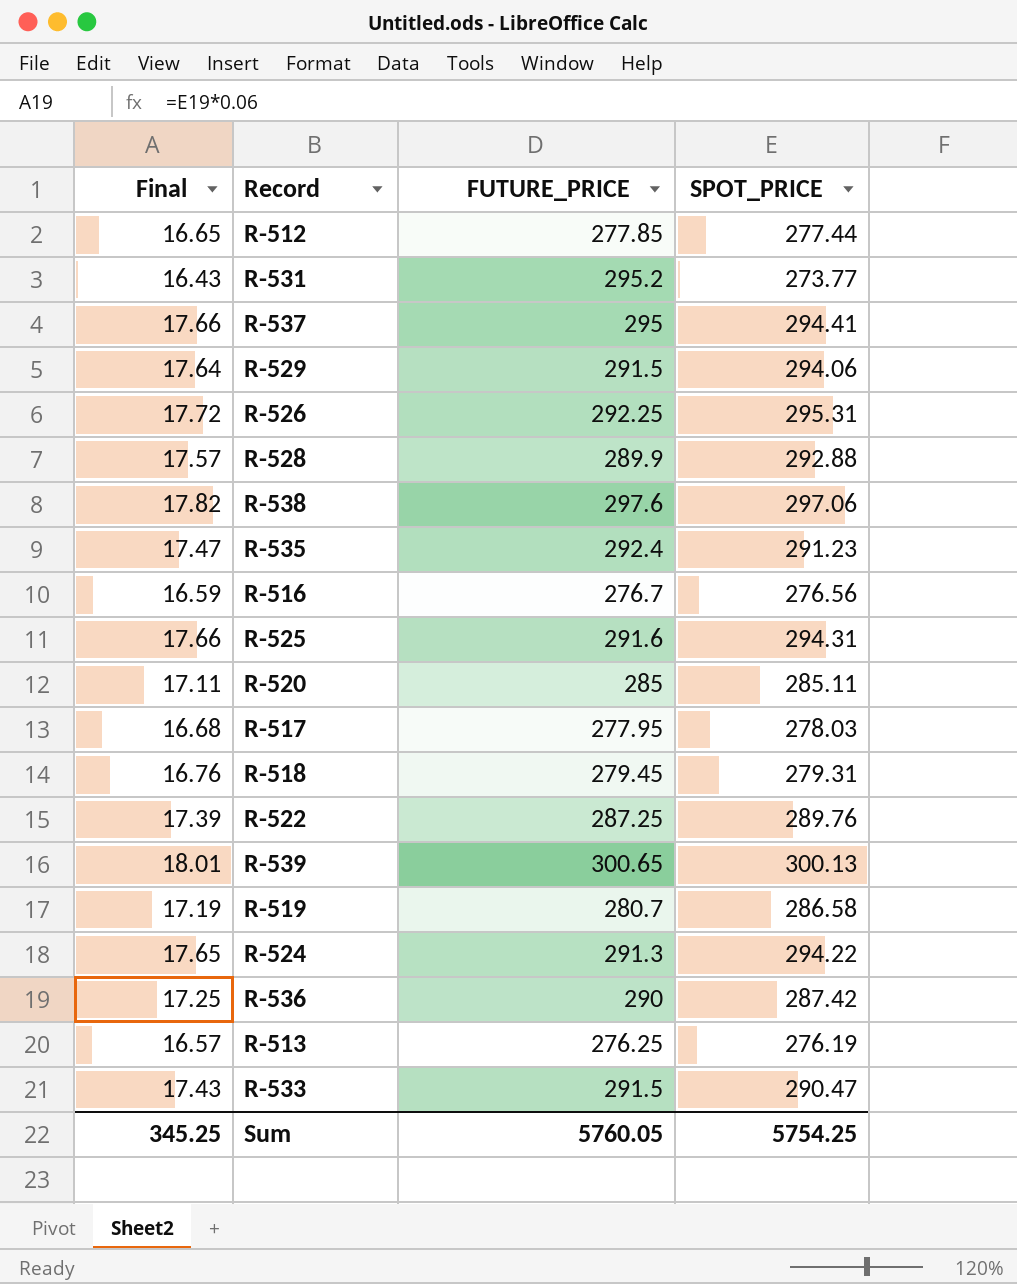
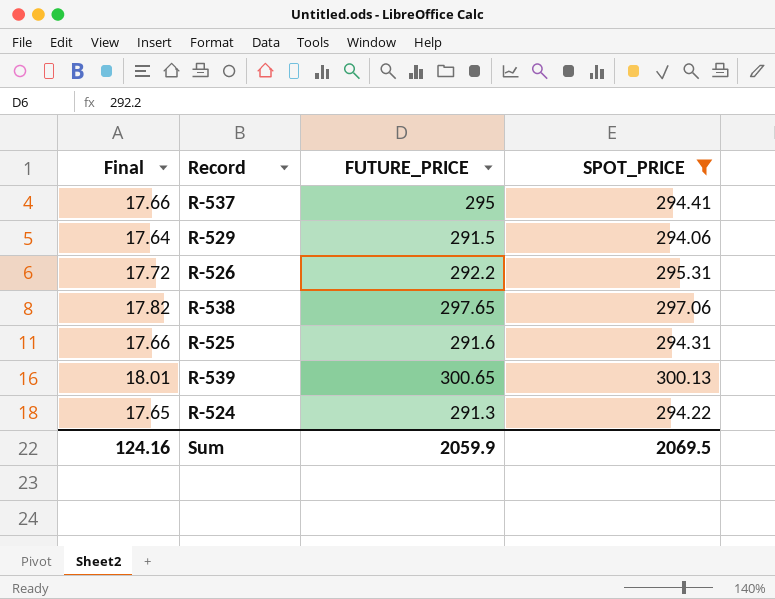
filter: none -> SPOT_PRICE >= 294.06
R-526 | FUTURE_PRICE: 292.25 -> 292.2
R-538 | FUTURE_PRICE: 297.6 -> 297.65
Sum | Final: 345.25 -> 124.16
Sum | FUTURE_PRICE: 5760.05 -> 2059.9
Sum | SPOT_PRICE: 5754.25 -> 2069.5

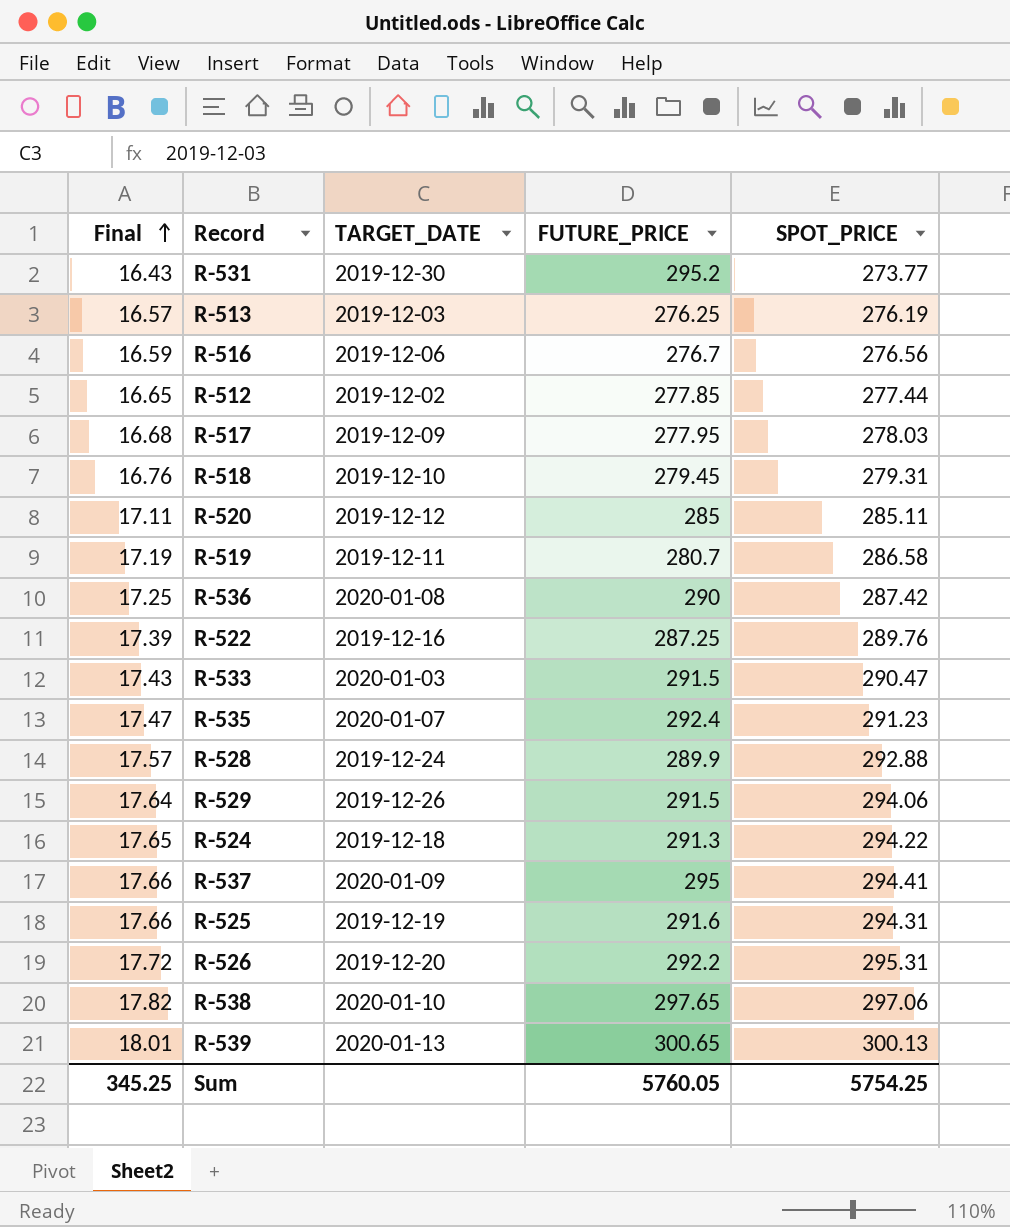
filter: SPOT_PRICE >= 294.06 -> none
row order: none -> Final ascending
column TARGET_DATE | position: none -> 3
Sum | Final: 124.16 -> 345.25
Sum | FUTURE_PRICE: 2059.9 -> 5760.05
Sum | SPOT_PRICE: 2069.5 -> 5754.25

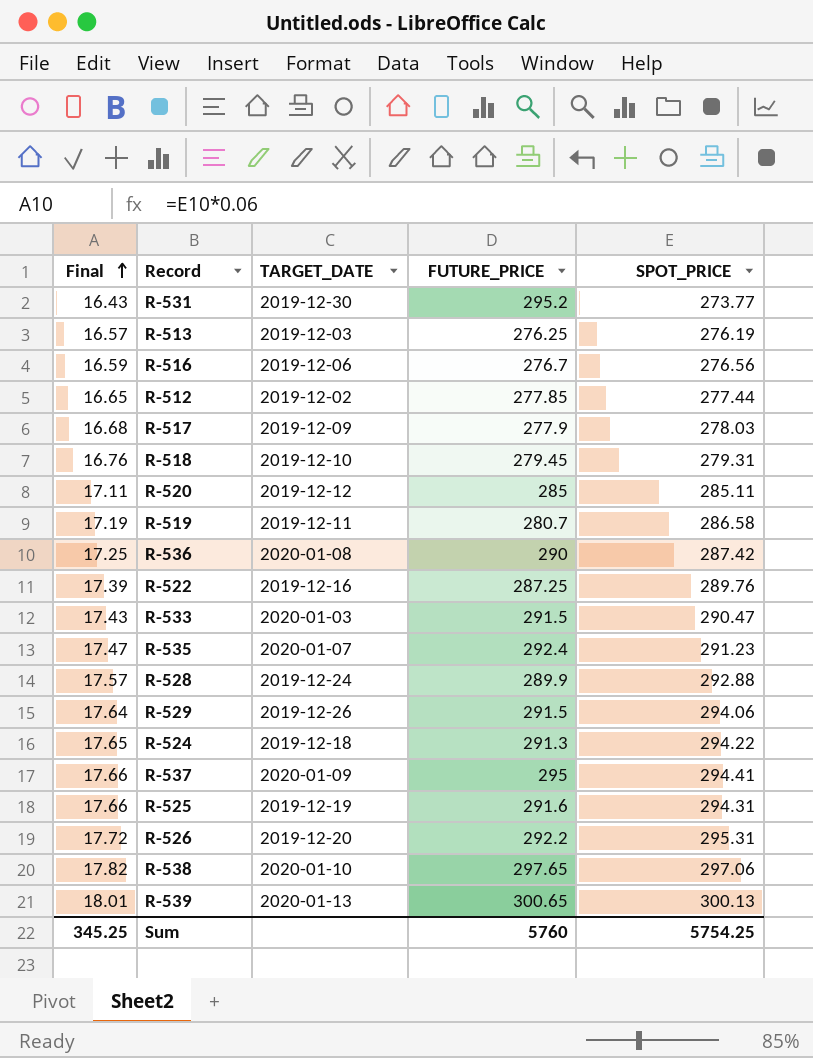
R-517 | FUTURE_PRICE: 277.95 -> 277.9
Sum | FUTURE_PRICE: 5760.05 -> 5760

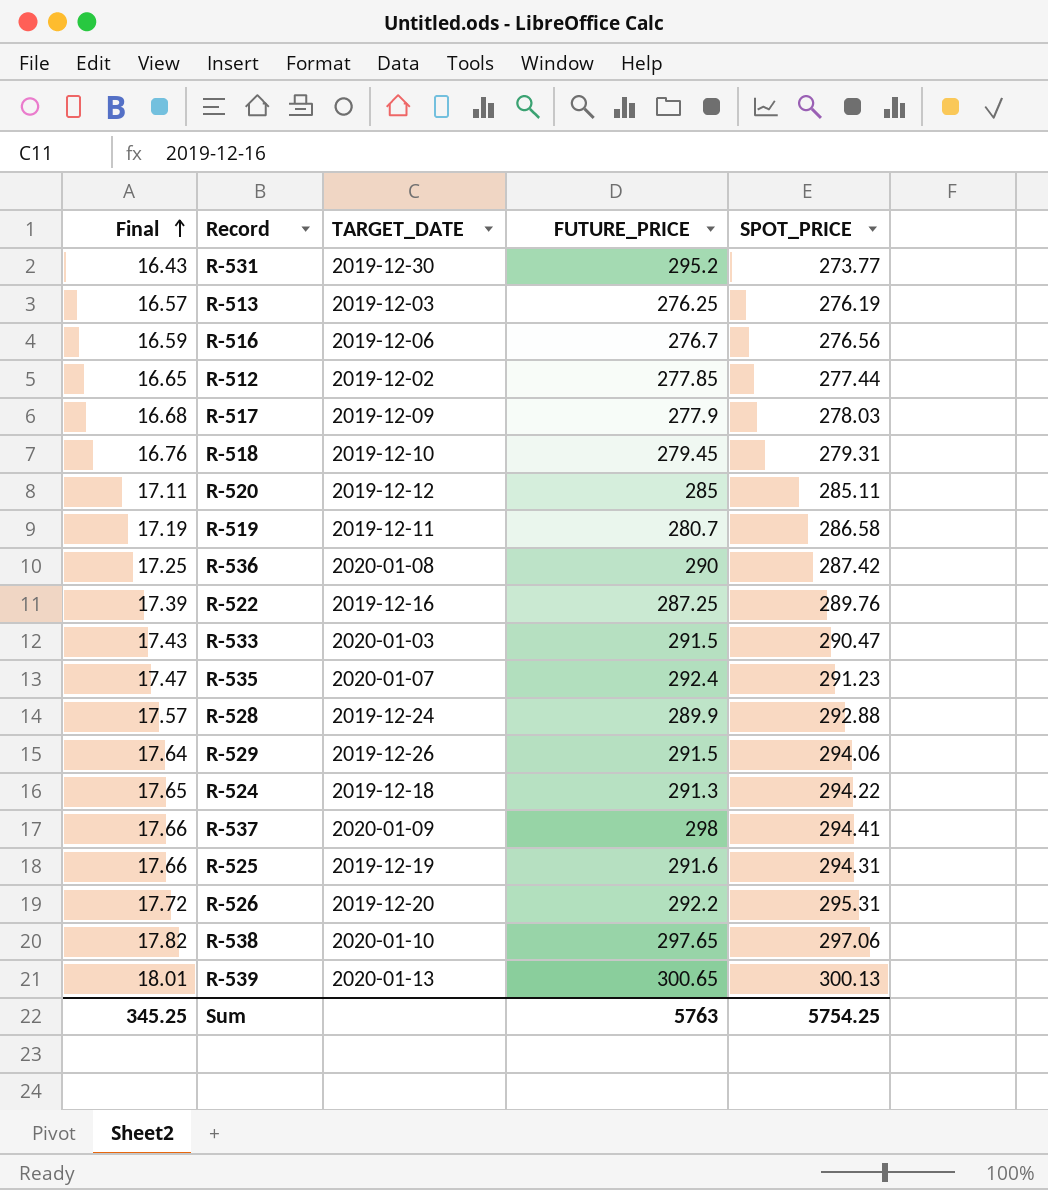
R-537 | FUTURE_PRICE: 295 -> 298
Sum | FUTURE_PRICE: 5760 -> 5763

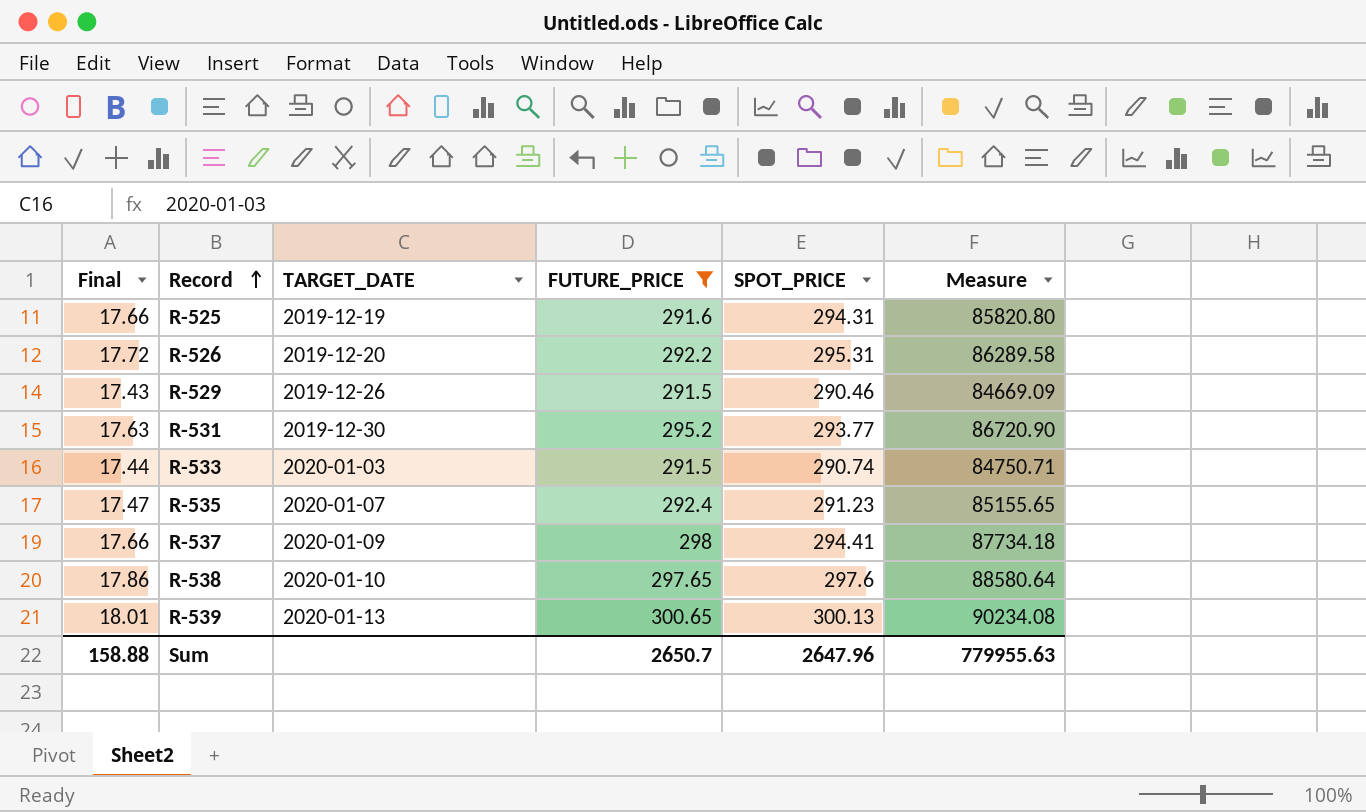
filter: none -> FUTURE_PRICE >= 291.5
row order: Final ascending -> Record ascending
column Measure | formula: none -> [FUTURE_PRICE] * [SPOT_PRICE]
R-529 | Final: 17.64 -> 17.43
R-529 | SPOT_PRICE: 294.06 -> 290.46
R-531 | Final: 16.43 -> 17.63
R-531 | SPOT_PRICE: 273.77 -> 293.77
R-533 | Final: 17.43 -> 17.44
R-533 | SPOT_PRICE: 290.47 -> 290.74
R-538 | Final: 17.82 -> 17.86
R-538 | SPOT_PRICE: 297.06 -> 297.6
Sum | Final: 345.25 -> 158.88
Sum | FUTURE_PRICE: 5763 -> 2650.7
Sum | SPOT_PRICE: 5754.25 -> 2647.96

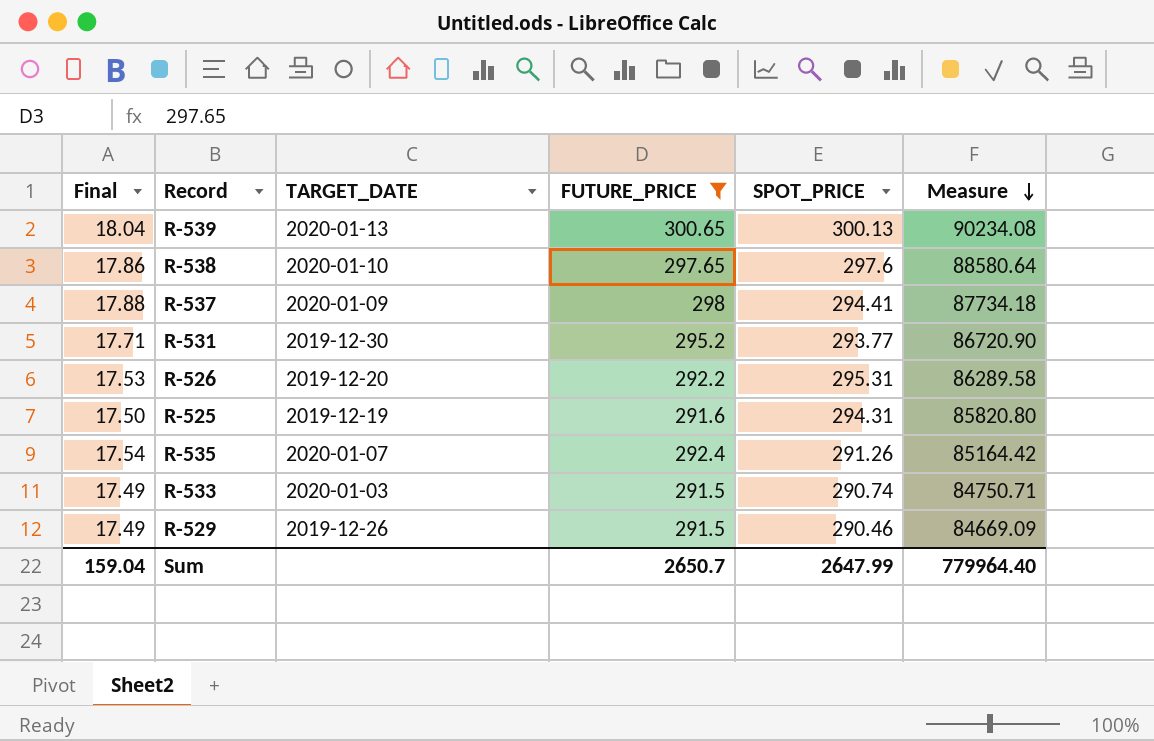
row order: Record ascending -> Measure descending
column Final | formula: [SPOT_PRICE] * 0.06 -> [FUTURE_PRICE] * 0.06
R-535 | SPOT_PRICE: 291.23 -> 291.26
R-535 | Measure: 85155.65 -> 85164.42
Sum | Final: 158.88 -> 159.04
Sum | SPOT_PRICE: 2647.96 -> 2647.99
Sum | Measure: 779955.63 -> 779964.40

